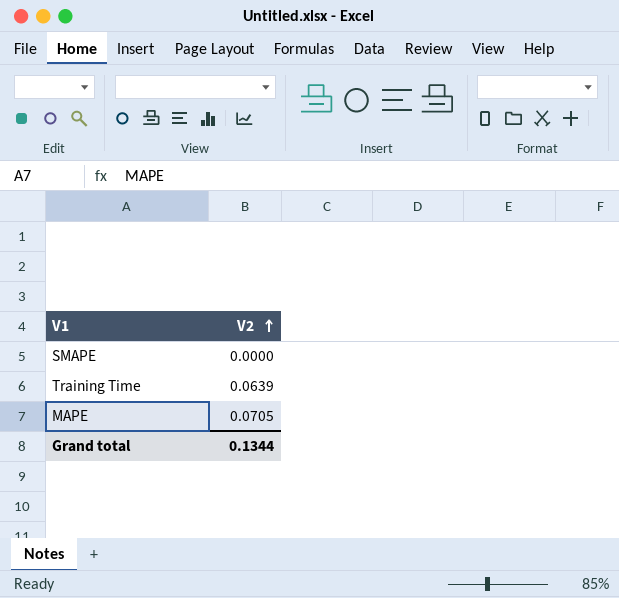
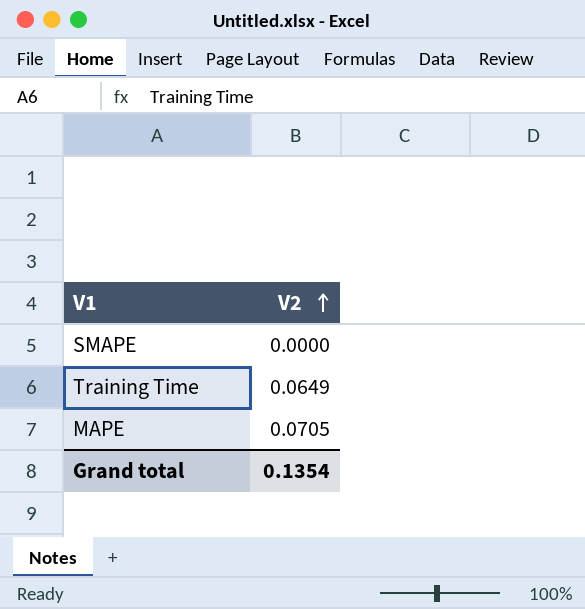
Training Time | V2: 0.0639 -> 0.0649
Grand total | V2: 0.1344 -> 0.1354

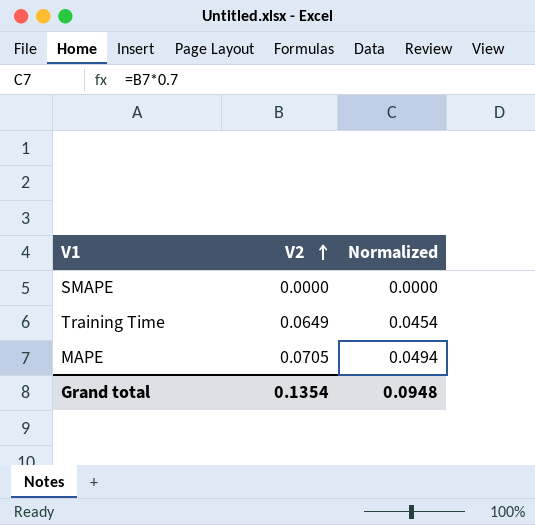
column Normalized | formula: none -> [V2] * 0.7

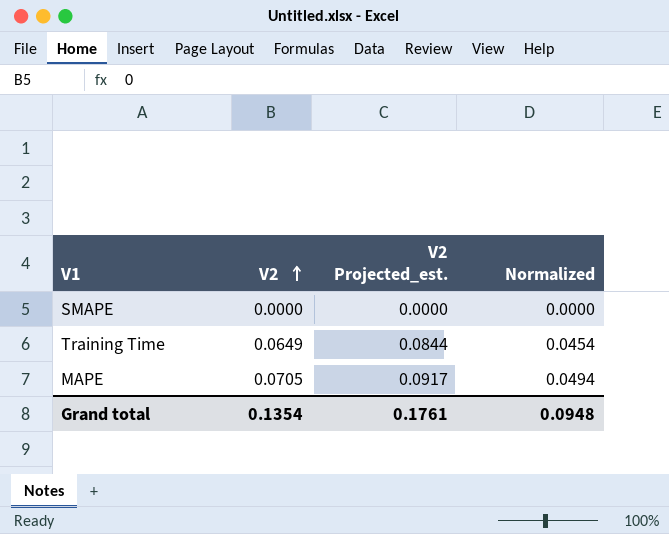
column V2 Projected_est. | formula: none -> [V2] * 1.3

